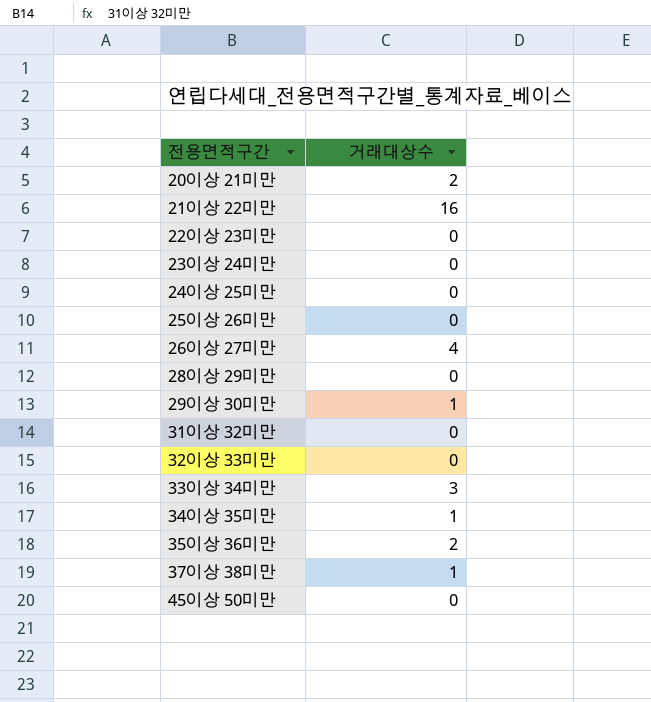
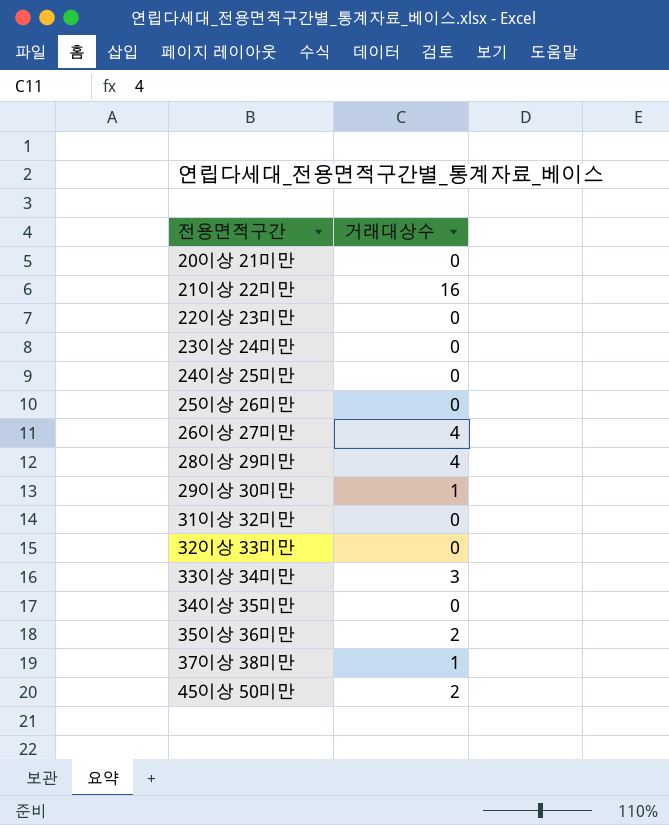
20이상 21미만 | 거래대상수: 2 -> 0
28이상 29미만 | 거래대상수: 0 -> 4
34이상 35미만 | 거래대상수: 1 -> 0
45이상 50미만 | 거래대상수: 0 -> 2

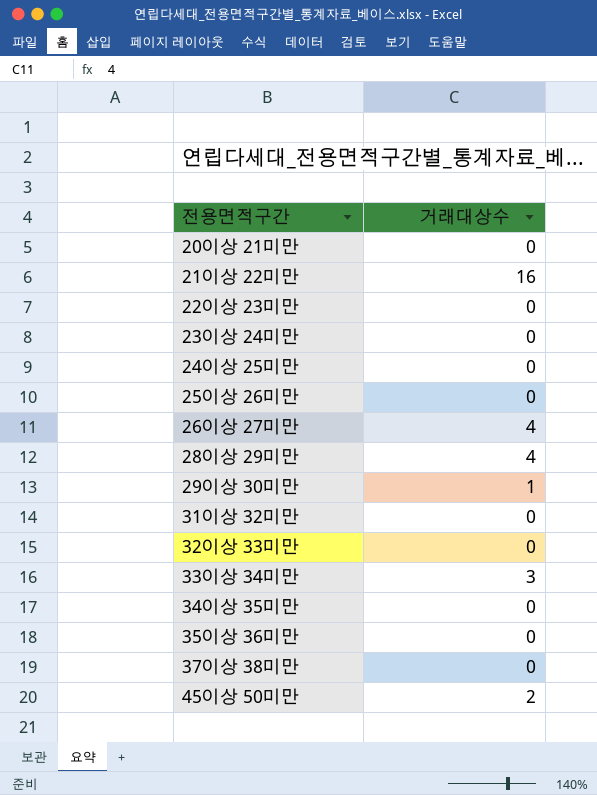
35이상 36미만 | 거래대상수: 2 -> 0
37이상 38미만 | 거래대상수: 1 -> 0

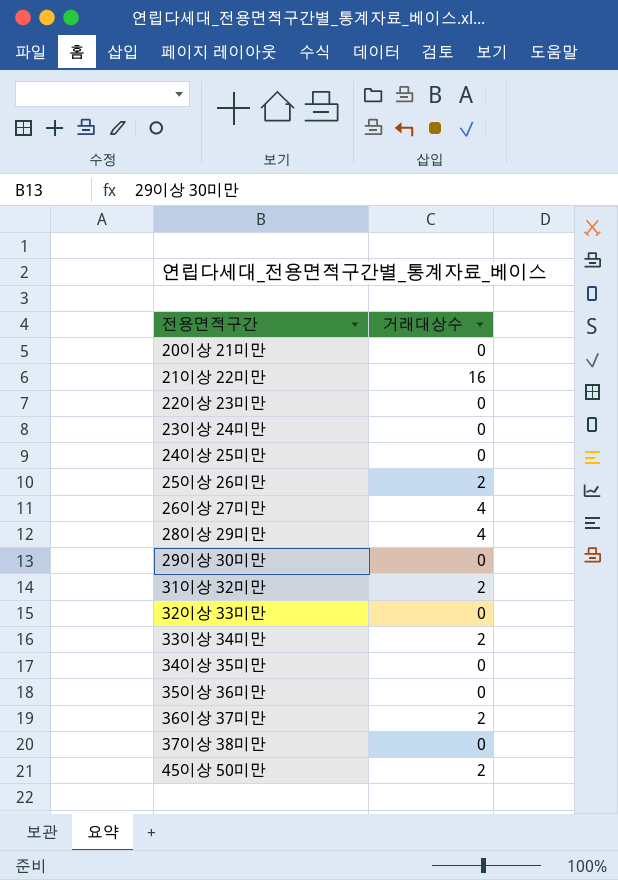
25이상 26미만 | 거래대상수: 0 -> 2
29이상 30미만 | 거래대상수: 1 -> 0
31이상 32미만 | 거래대상수: 0 -> 2
33이상 34미만 | 거래대상수: 3 -> 2
row 36이상 37미만: none -> 2

